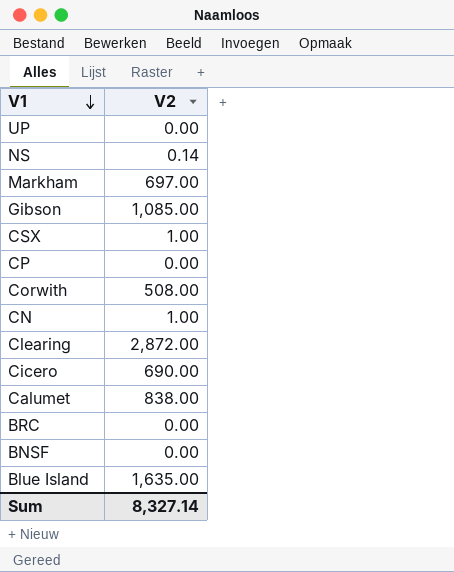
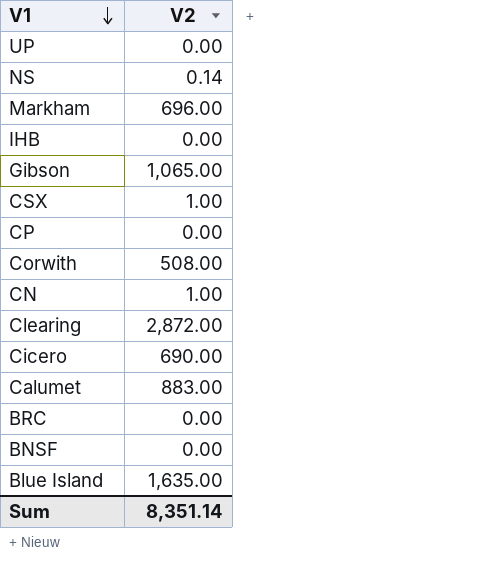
Markham | V2: 697.00 -> 696.00
row IHB: none -> 0.00
Gibson | V2: 1,085.00 -> 1,065.00
Calumet | V2: 838.00 -> 883.00
Sum | V2: 8,327.14 -> 8,351.14

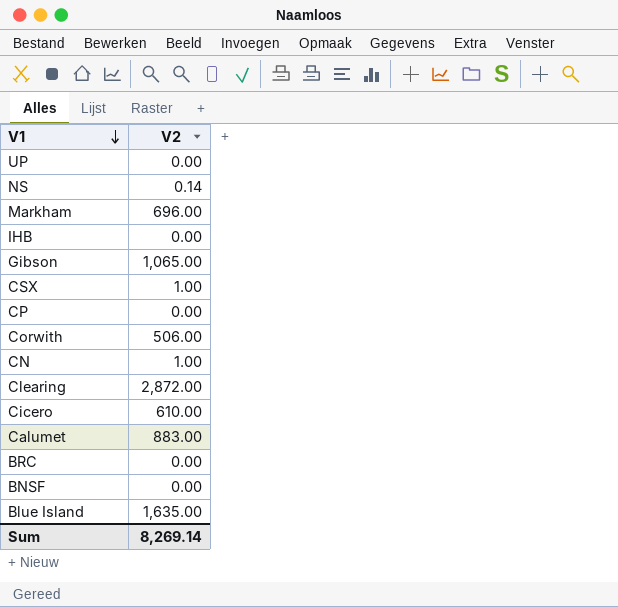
Corwith | V2: 508.00 -> 506.00
Cicero | V2: 690.00 -> 610.00
Sum | V2: 8,351.14 -> 8,269.14

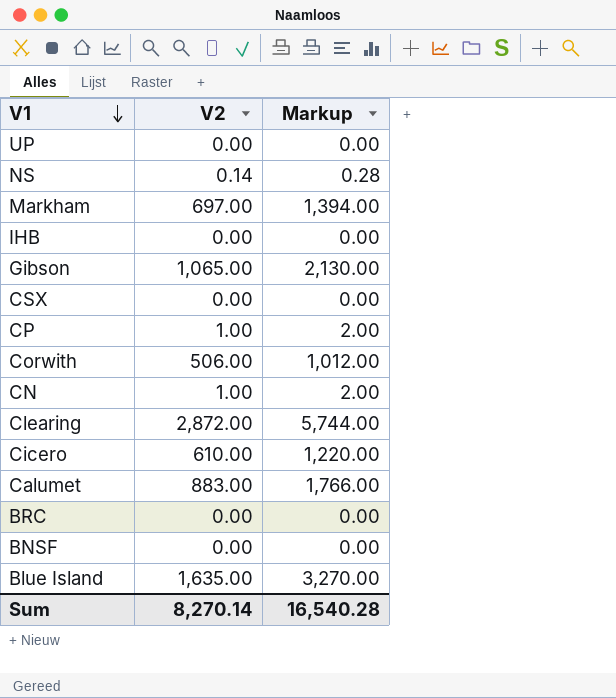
column Markup | formula: none -> [V2] * 2
Markham | V2: 696.00 -> 697.00
CSX | V2: 1.00 -> 0.00
CP | V2: 0.00 -> 1.00
Sum | V2: 8,269.14 -> 8,270.14

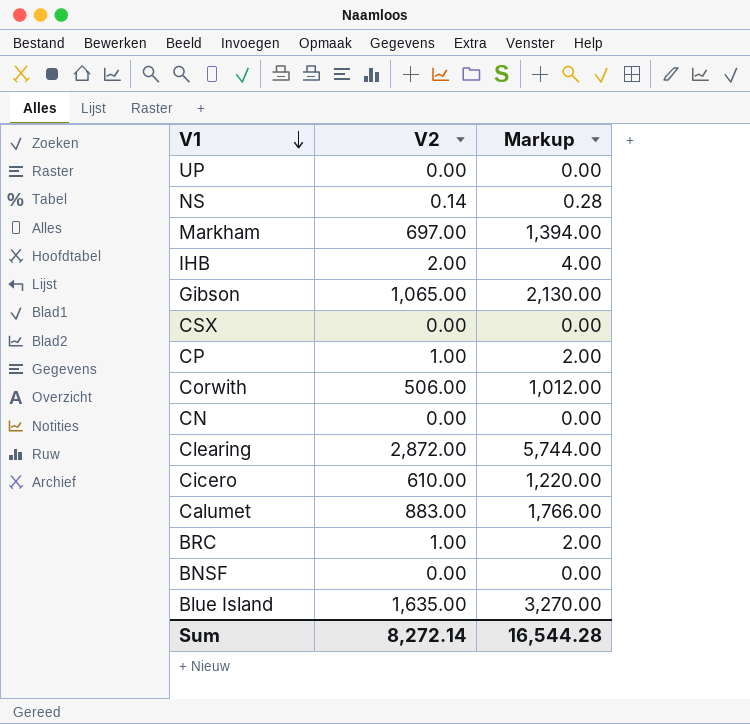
IHB | V2: 0.00 -> 2.00
IHB | Markup: 0.00 -> 4.00
CN | V2: 1.00 -> 0.00
CN | Markup: 2.00 -> 0.00
BRC | V2: 0.00 -> 1.00
BRC | Markup: 0.00 -> 2.00
Sum | V2: 8,270.14 -> 8,272.14
Sum | Markup: 16,540.28 -> 16,544.28

